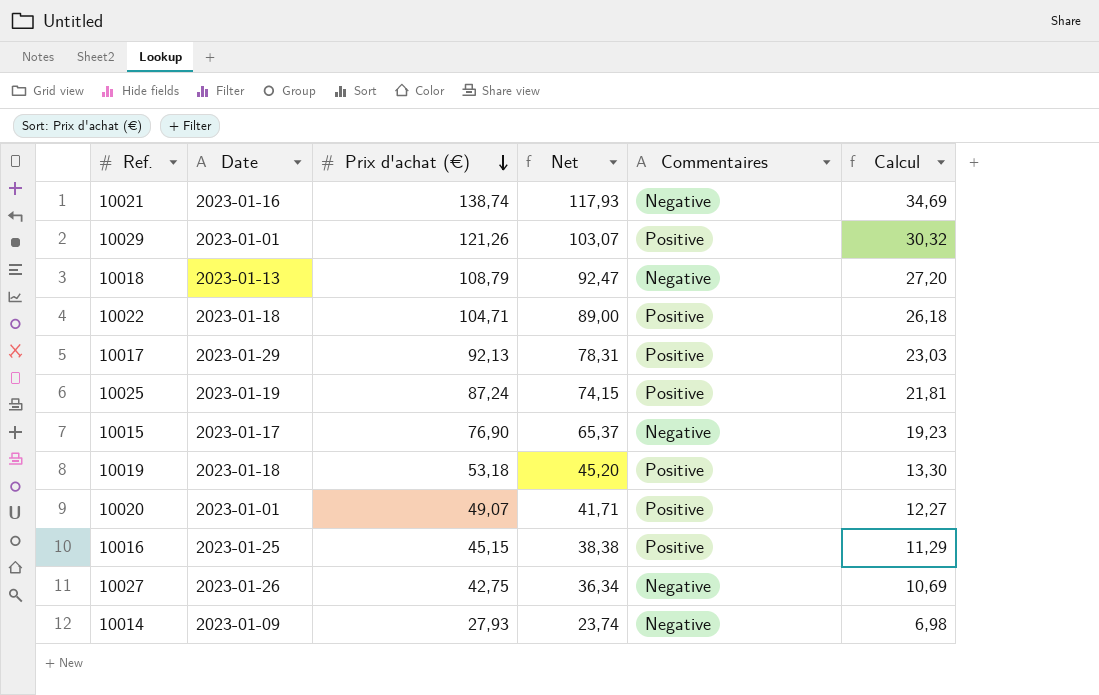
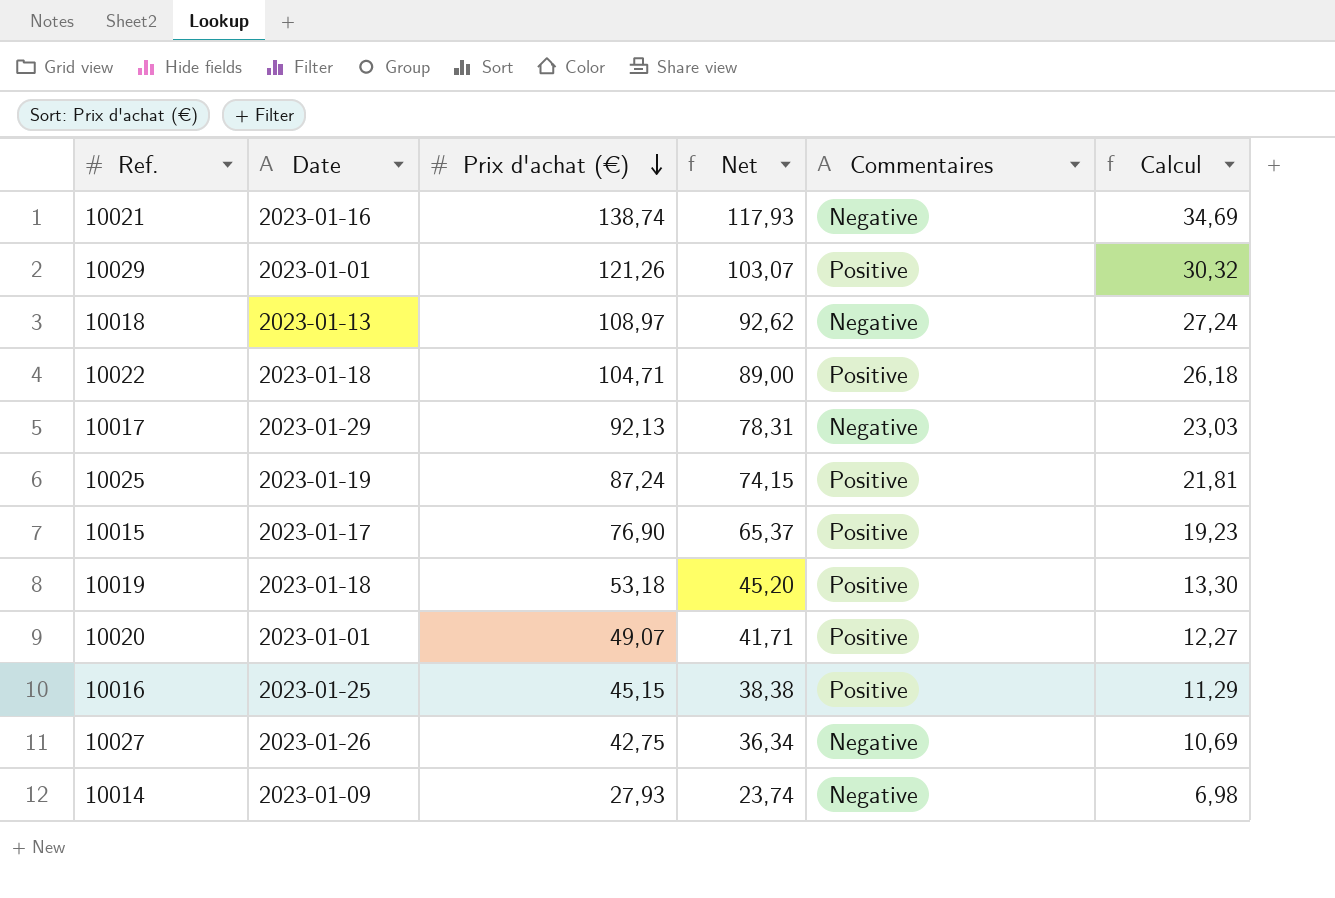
10018 | Prix d'achat (€): 108,79 -> 108,97
10018 | Net: 92,47 -> 92,62
10018 | Calcul: 27,20 -> 27,24
10017 | Commentaires: Positive -> Negative
10015 | Commentaires: Negative -> Positive

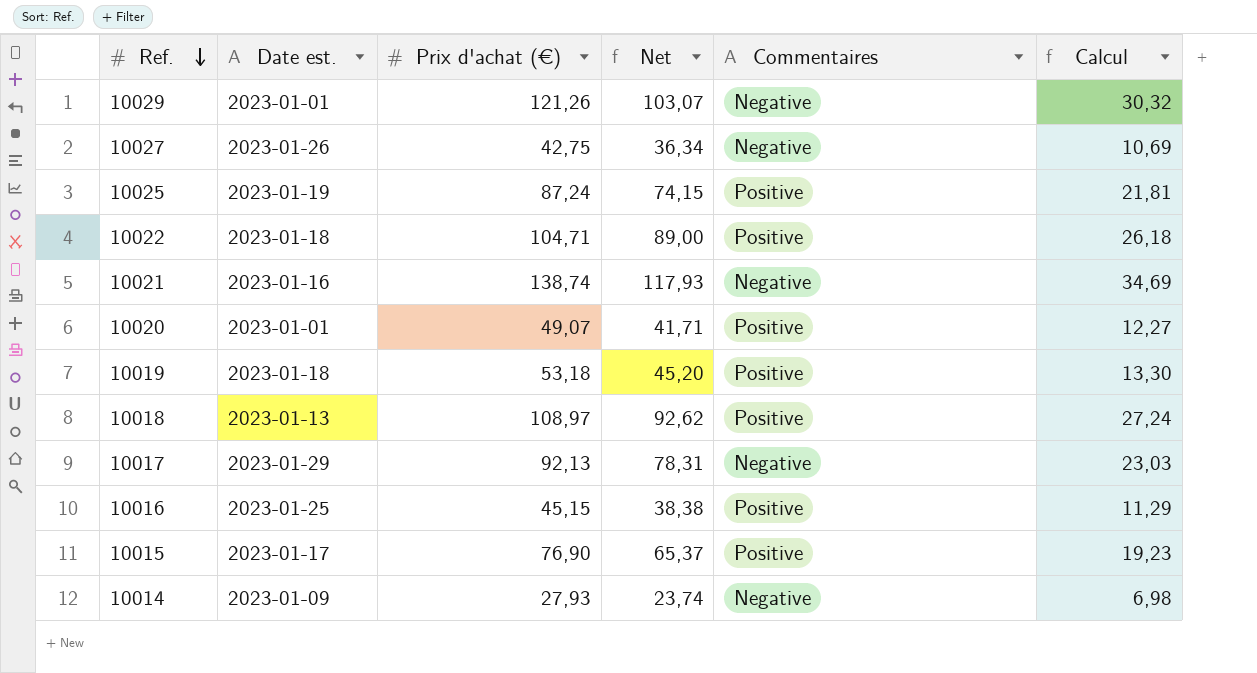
row order: Prix d'achat (€) descending -> Ref. descending
column name: Date -> Date est.
10029 | Commentaires: Positive -> Negative
10018 | Commentaires: Negative -> Positive

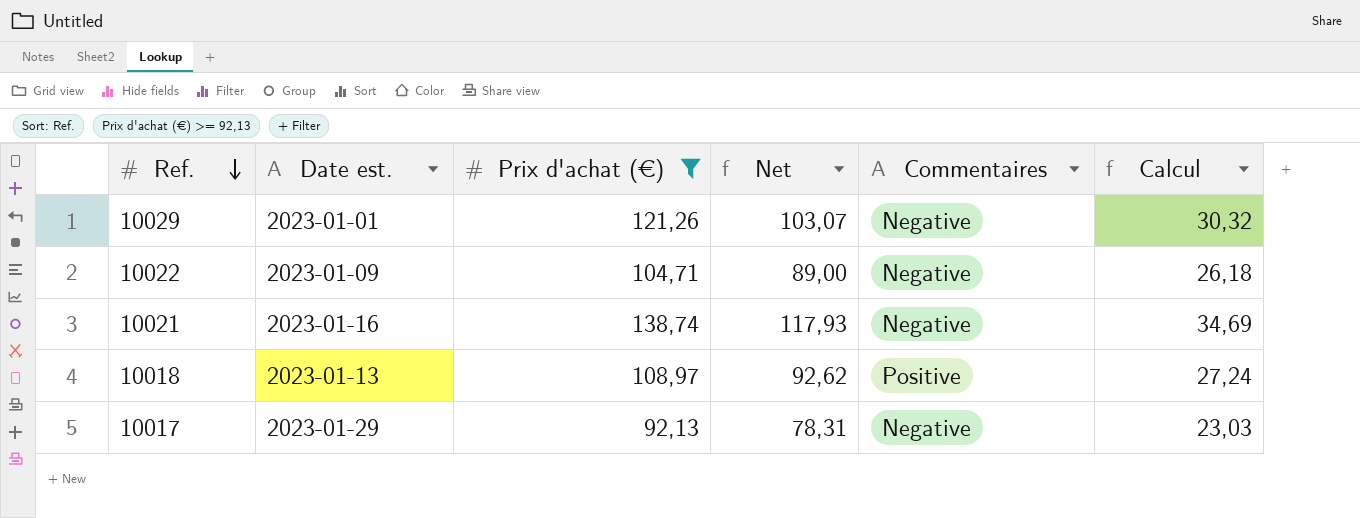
filter: none -> Prix d'achat (€) >= 92,13
10022 | Date est.: 2023-01-18 -> 2023-01-09
10022 | Commentaires: Positive -> Negative

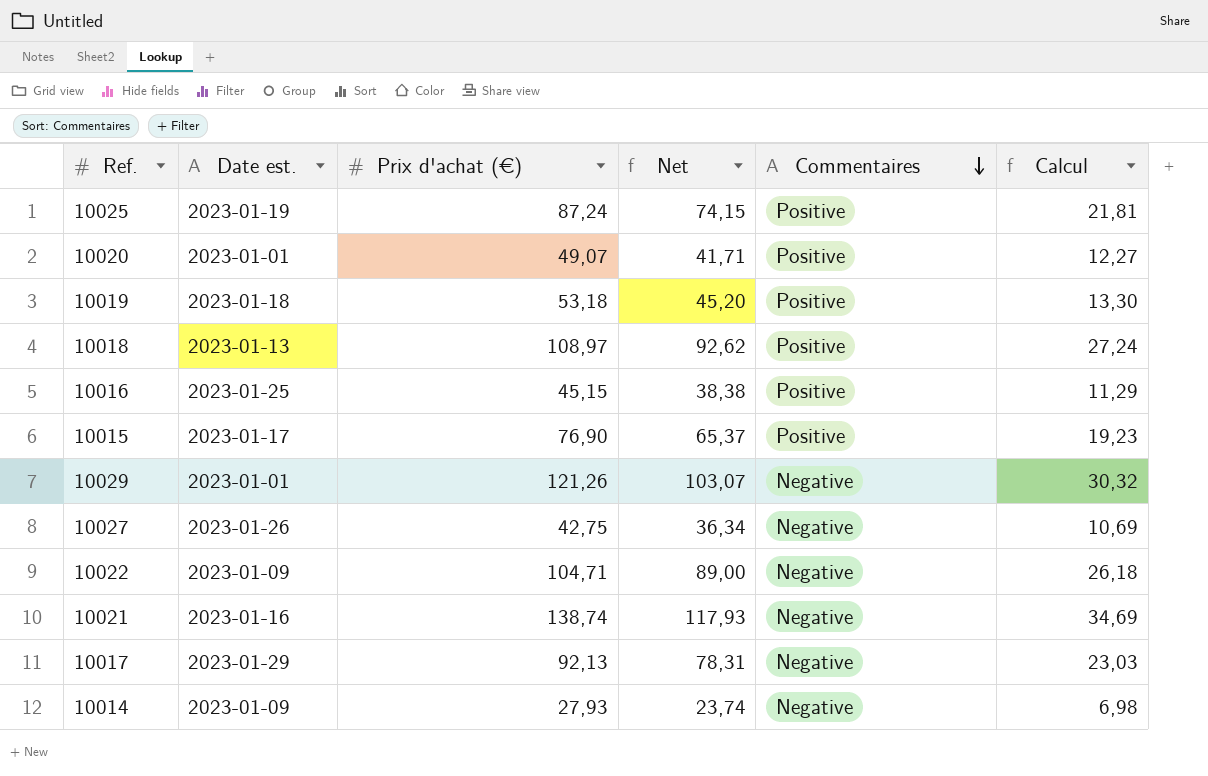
filter: Prix d'achat (€) >= 92,13 -> none
row order: Ref. descending -> Commentaires descending

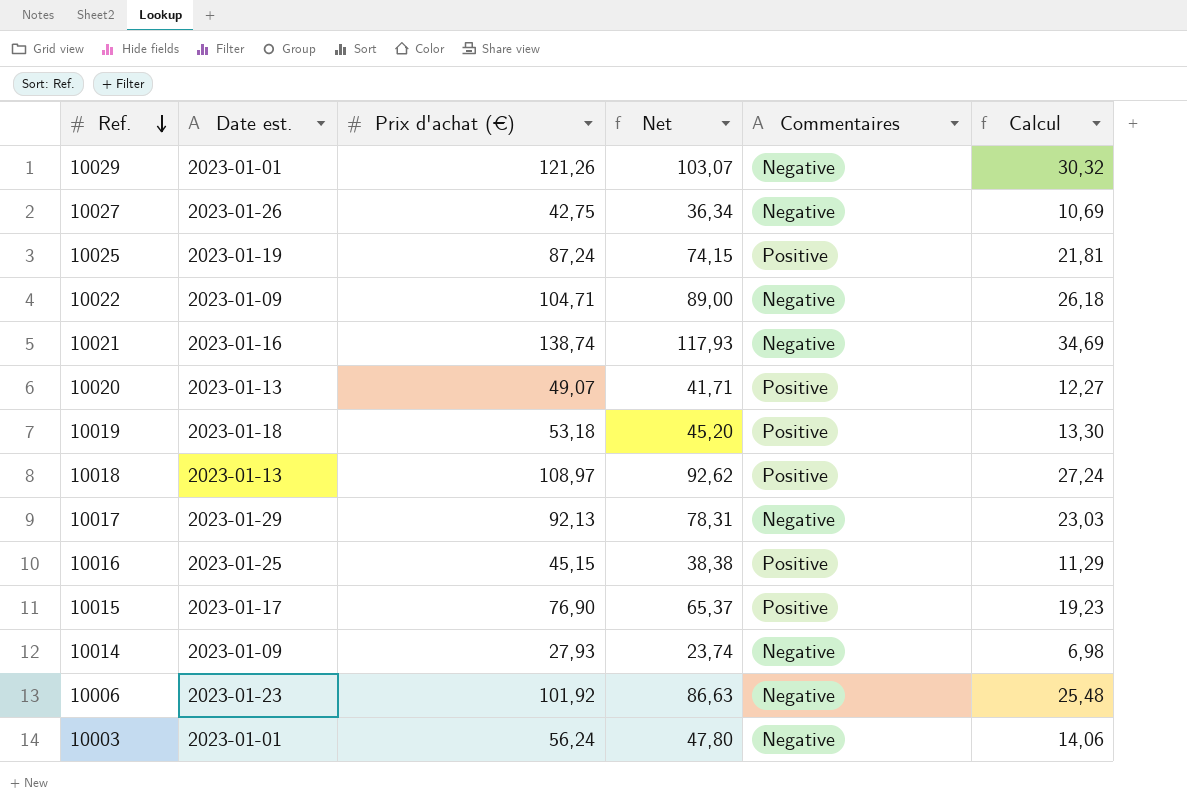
row order: Commentaires descending -> Ref. descending
10020 | Date est.: 2023-01-01 -> 2023-01-13
row 10006: none -> 2023-01-23 | 101,92 | 86,63 | Negative | 25,48
row 10003: none -> 2023-01-01 | 56,24 | 47,80 | Negative | 14,06

